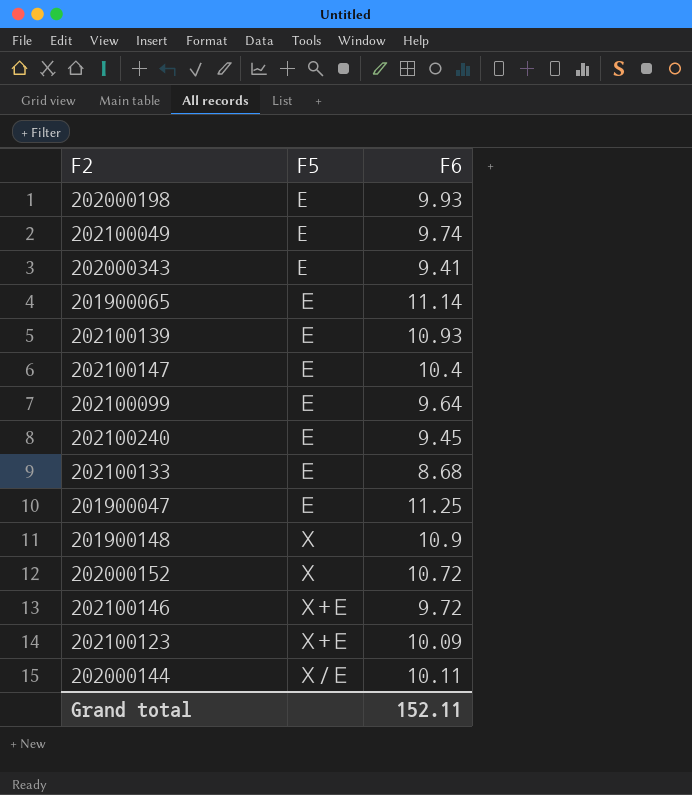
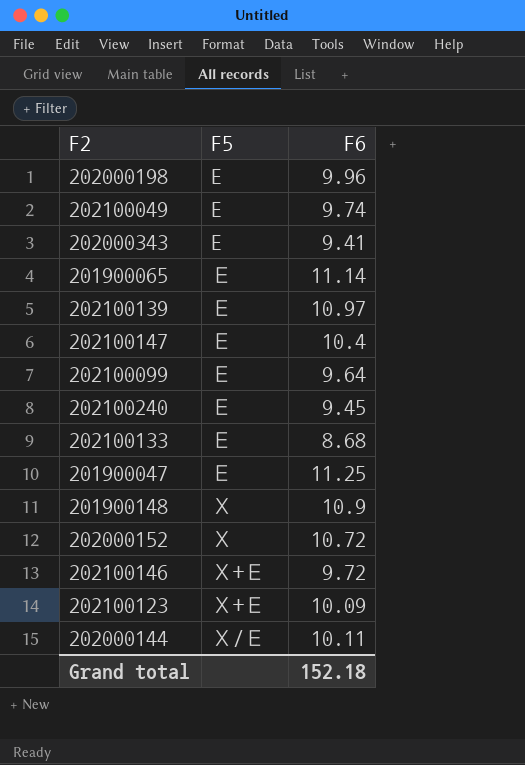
202000198 | F6: 9.93 -> 9.96
202100139 | F6: 10.93 -> 10.97
Grand total | F6: 152.11 -> 152.18

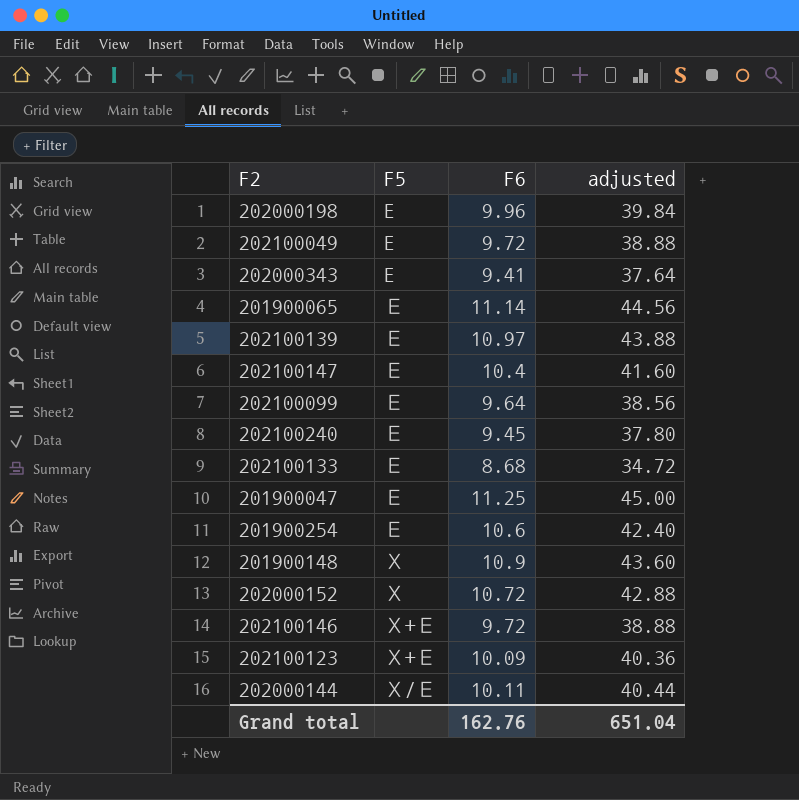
column adjusted | formula: none -> [F6] * 4
202100049 | F6: 9.74 -> 9.72
row 201900254: none -> Ε | 10.6 | 42.40
Grand total | F6: 152.18 -> 162.76

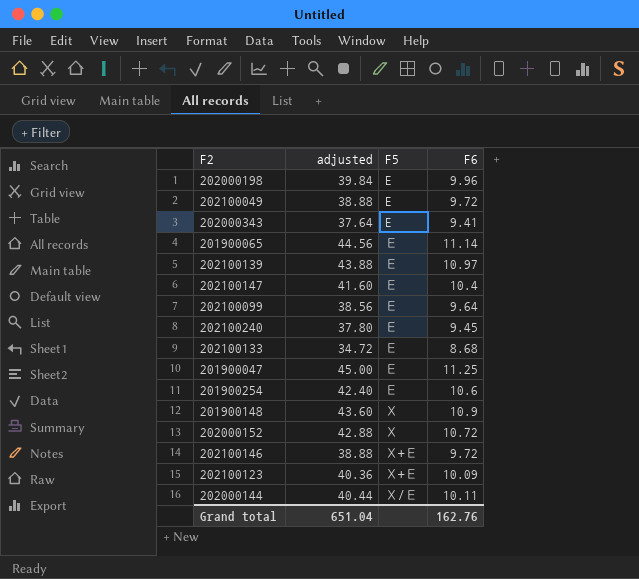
column adjusted | position: 4 -> 2

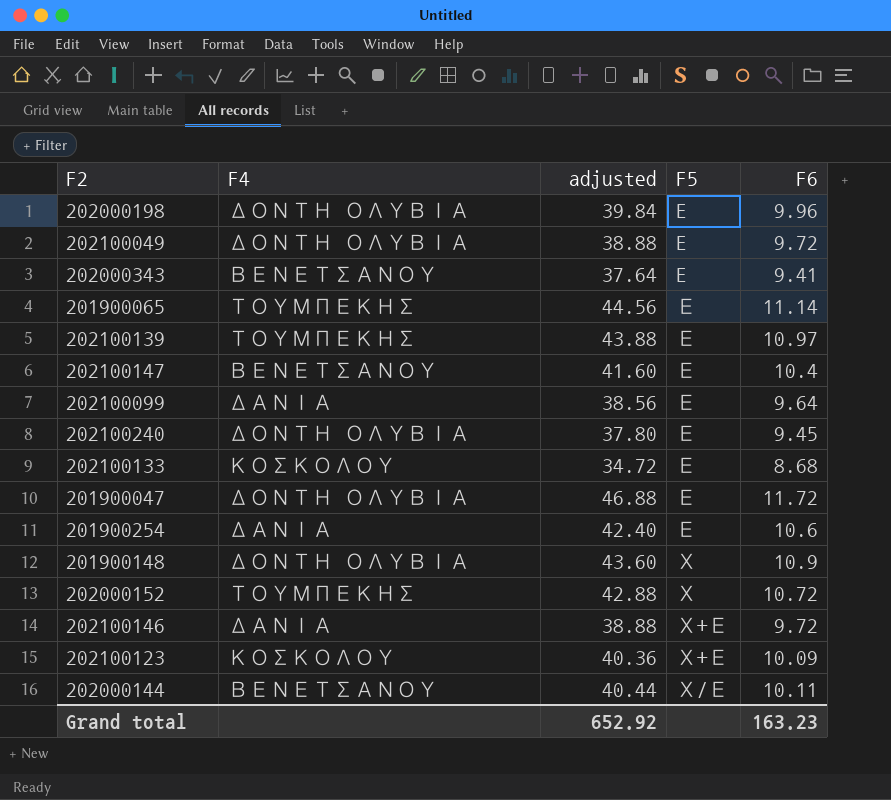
column F4 | position: none -> 2
201900047 | adjusted: 45.00 -> 46.88
201900047 | F6: 11.25 -> 11.72
Grand total | adjusted: 651.04 -> 652.92
Grand total | F6: 162.76 -> 163.23

